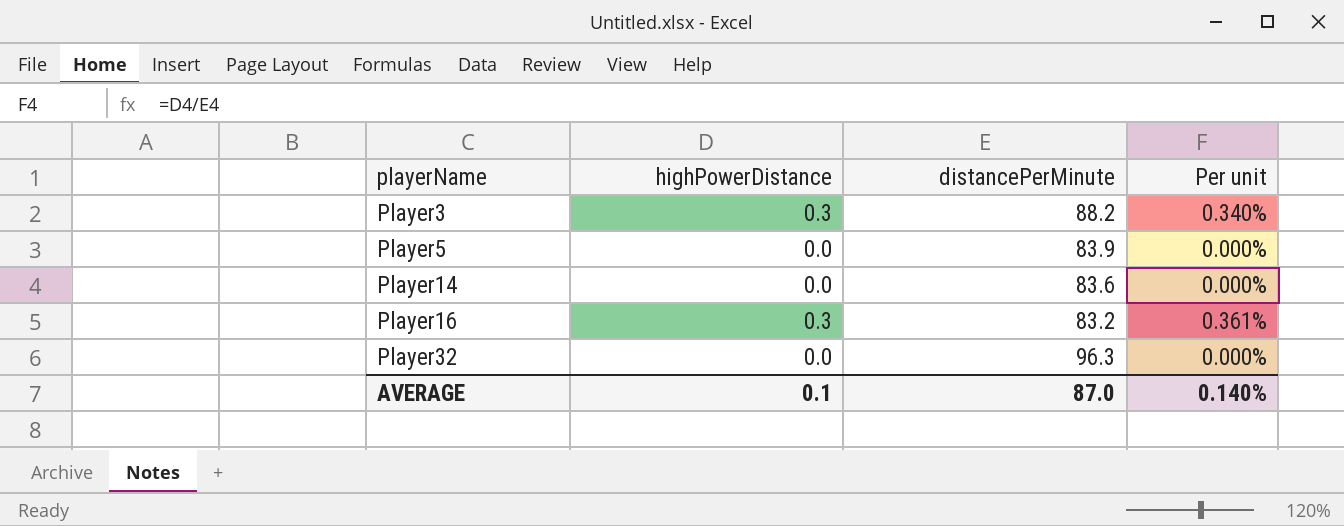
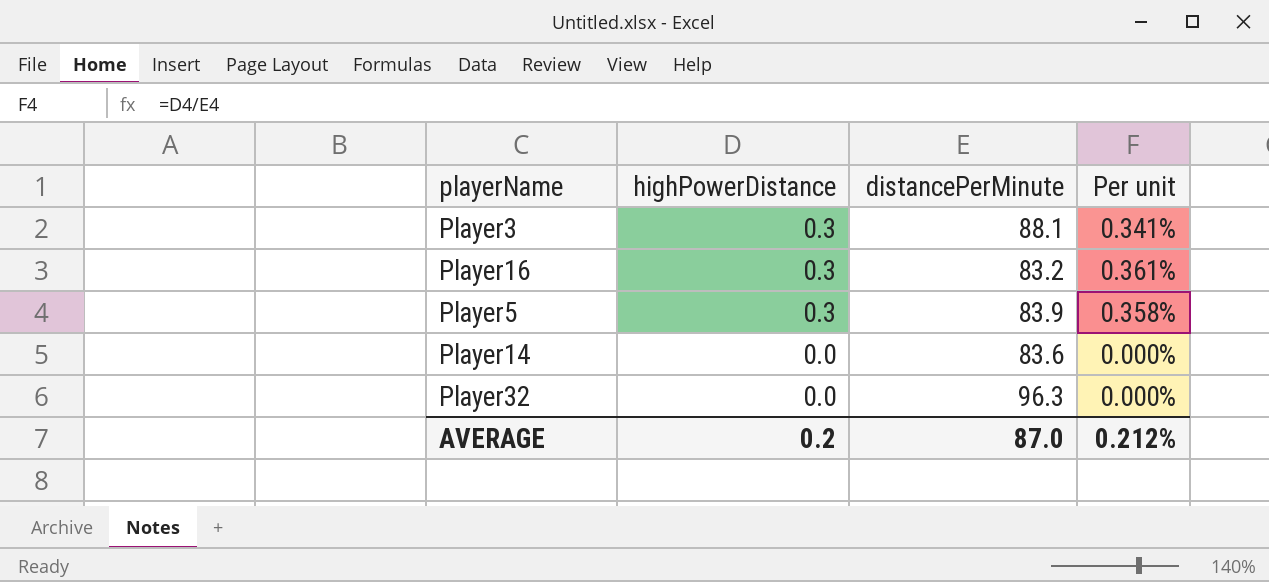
row order: playerName ascending -> highPowerDistance descending
Player3 | distancePerMinute: 88.2 -> 88.1
Player3 | Per unit: 0.340% -> 0.341%
Player5 | highPowerDistance: 0.0 -> 0.3
Player5 | Per unit: 0.000% -> 0.358%
AVERAGE | highPowerDistance: 0.1 -> 0.2
AVERAGE | Per unit: 0.140% -> 0.212%

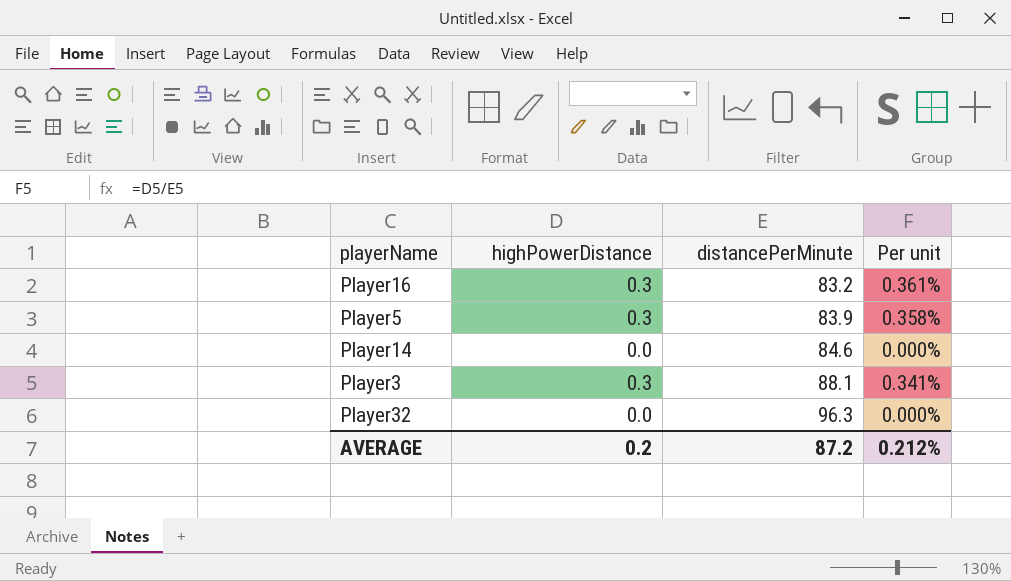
row order: highPowerDistance descending -> distancePerMinute ascending
Player14 | distancePerMinute: 83.6 -> 84.6
AVERAGE | distancePerMinute: 87.0 -> 87.2

